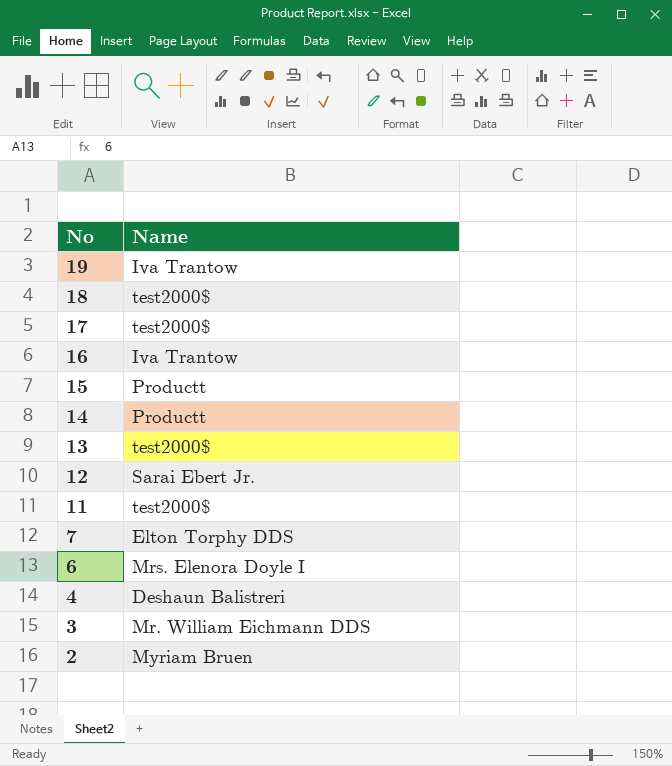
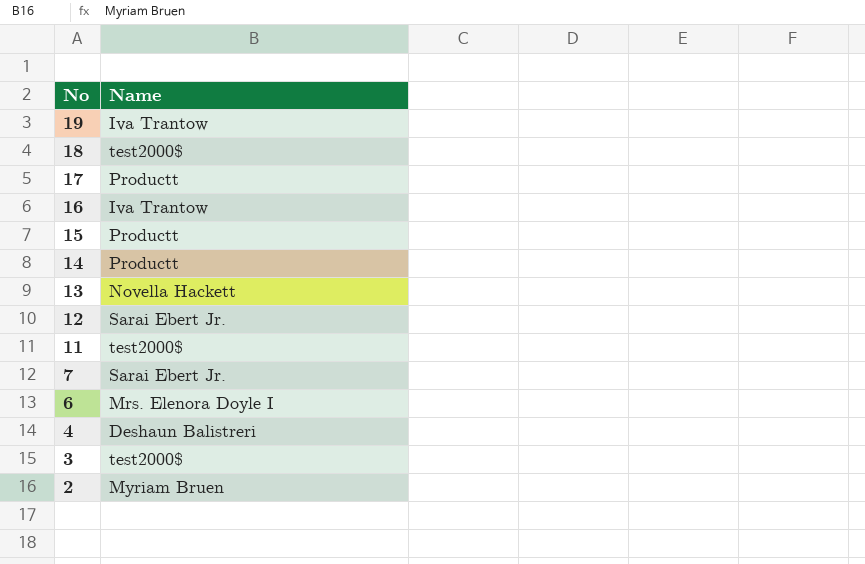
17 | Name: test2000$ -> Productt
13 | Name: test2000$ -> Novella Hackett
7 | Name: Elton Torphy DDS -> Sarai Ebert Jr.
3 | Name: Mr. William Eichmann DDS -> test2000$

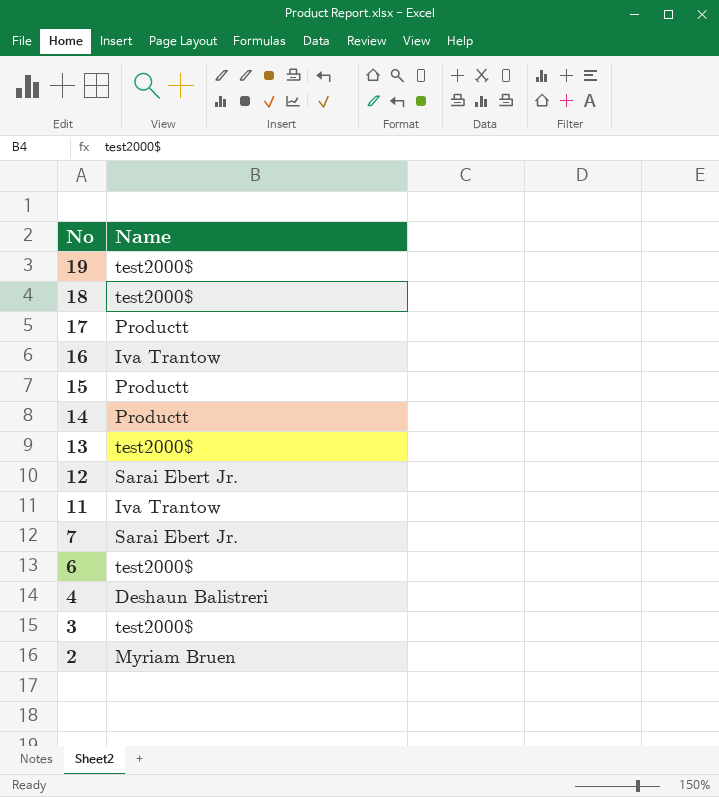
19 | Name: Iva Trantow -> test2000$
13 | Name: Novella Hackett -> test2000$
11 | Name: test2000$ -> Iva Trantow
6 | Name: Mrs. Elenora Doyle I -> test2000$

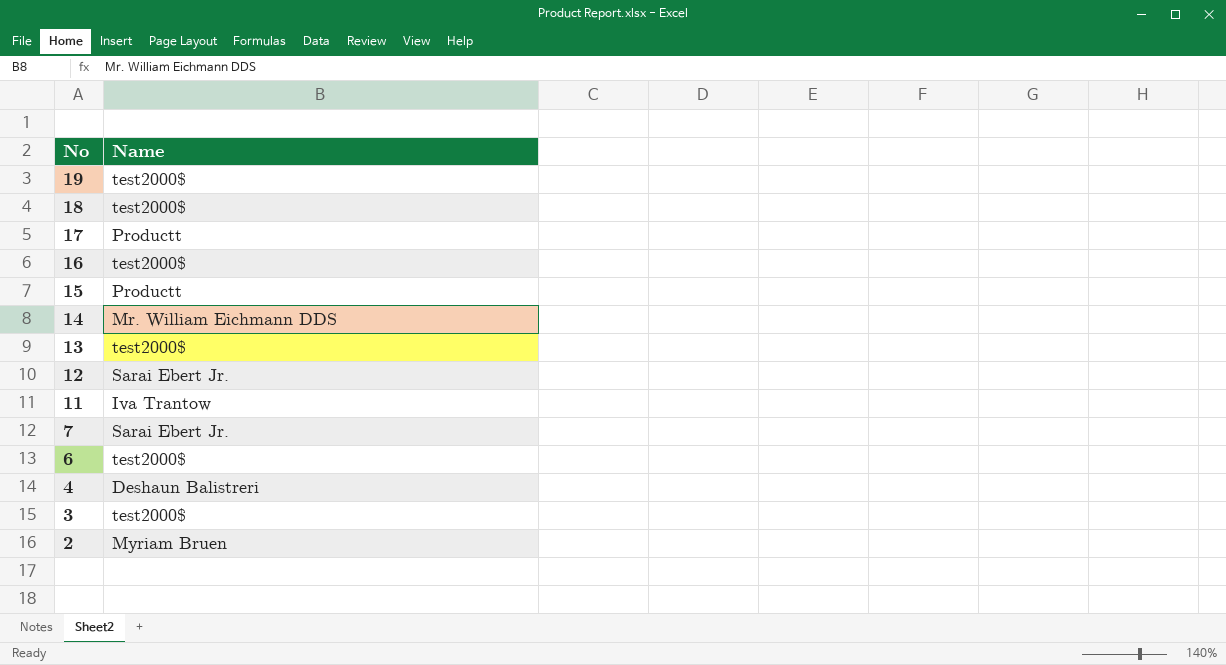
16 | Name: Iva Trantow -> test2000$
14 | Name: Productt -> Mr. William Eichmann DDS

